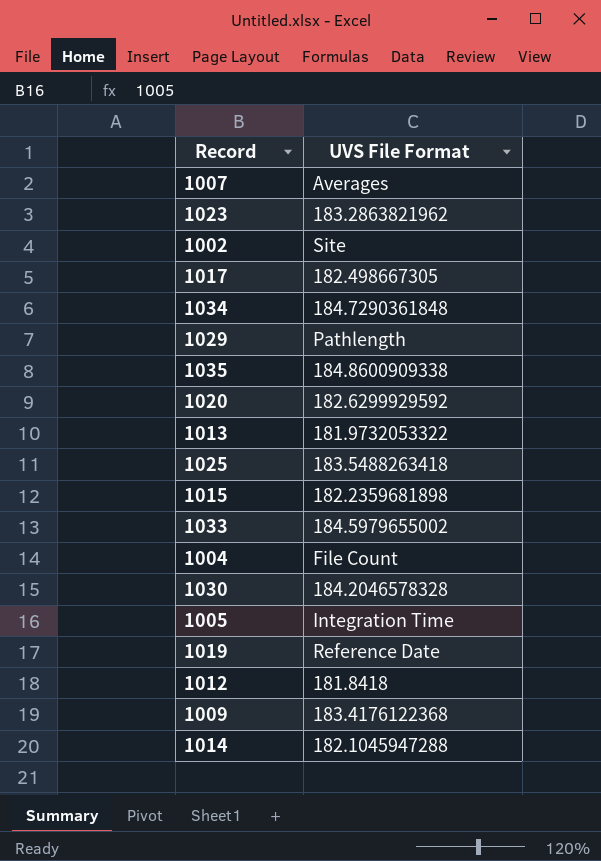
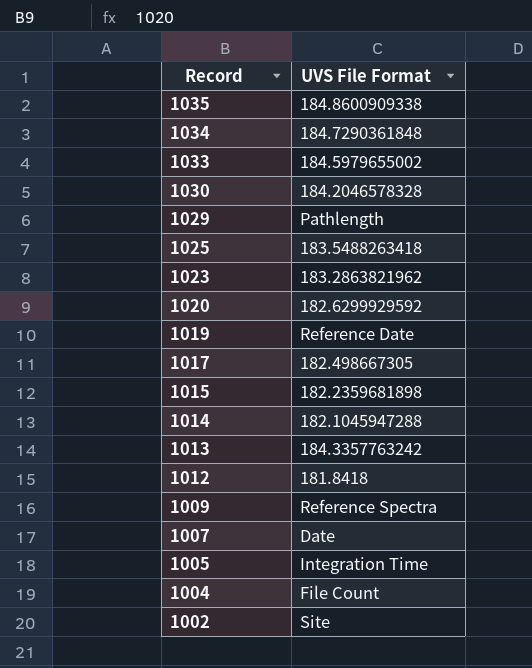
row order: none -> Record descending
1013 | UVS File Format: 181.9732053322 -> 184.3357763242
1009 | UVS File Format: 183.4176122368 -> Reference Spectra
1007 | UVS File Format: Averages -> Date

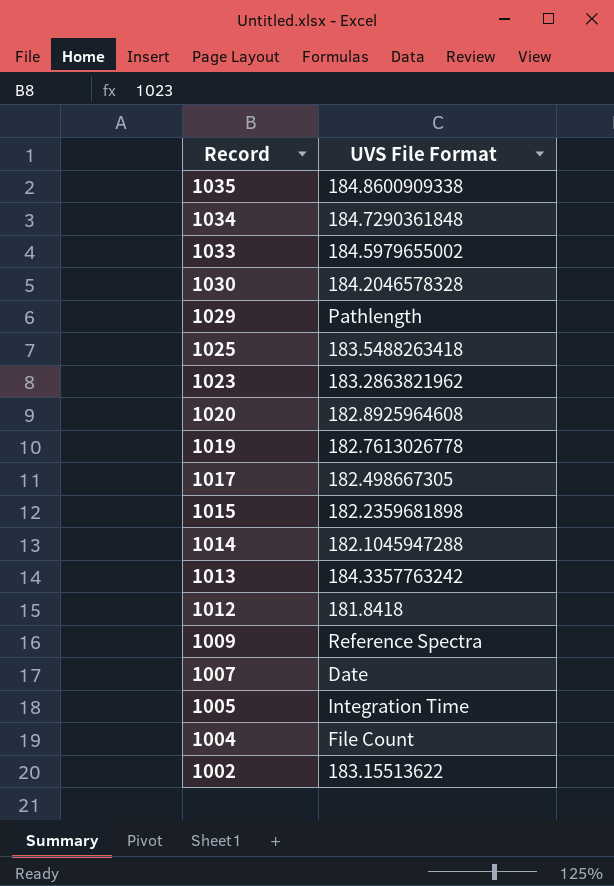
1020 | UVS File Format: 182.6299929592 -> 182.8925964608
1019 | UVS File Format: Reference Date -> 182.7613026778
1002 | UVS File Format: Site -> 183.15513622

